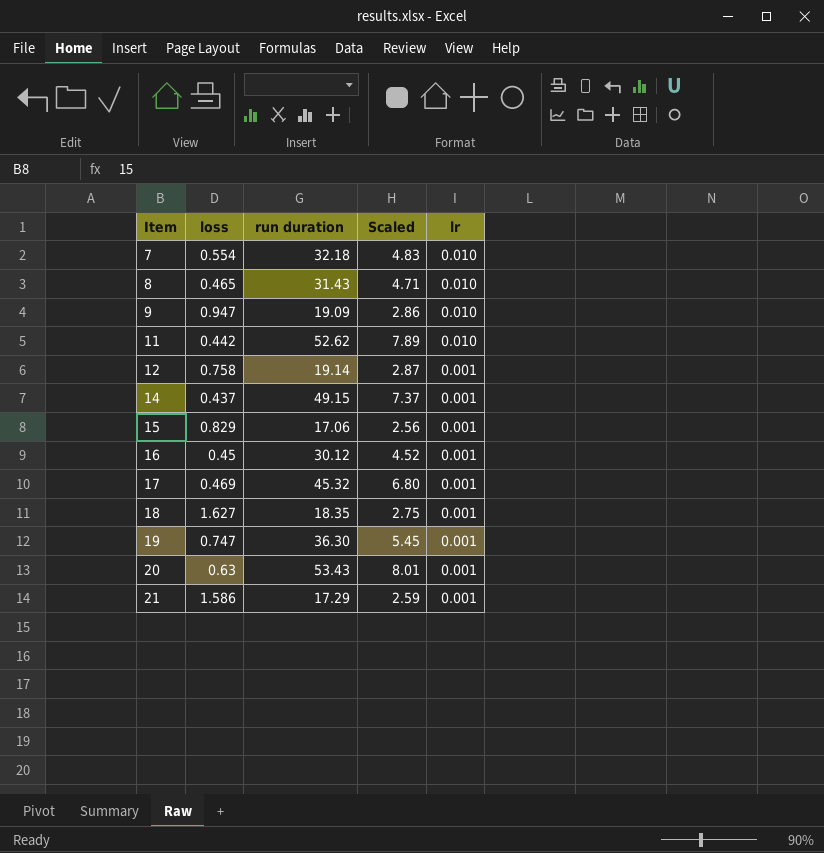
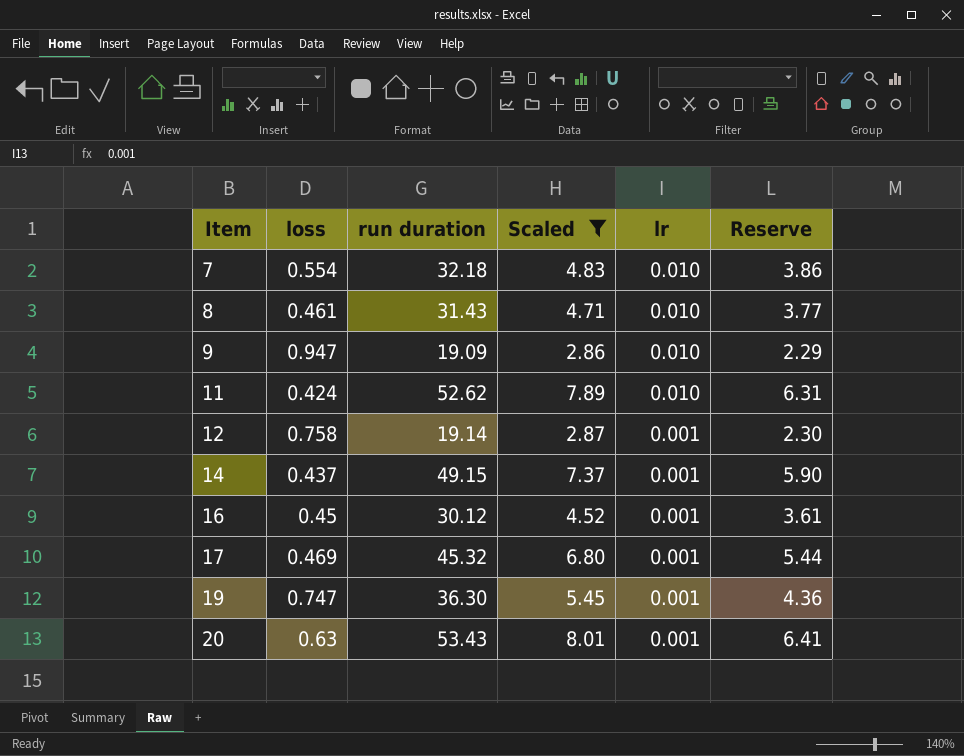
filter: none -> Scaled >= 2.86
column Reserve | formula: none -> [run duration] * 0.12
8 | loss: 0.465 -> 0.461
11 | loss: 0.442 -> 0.424

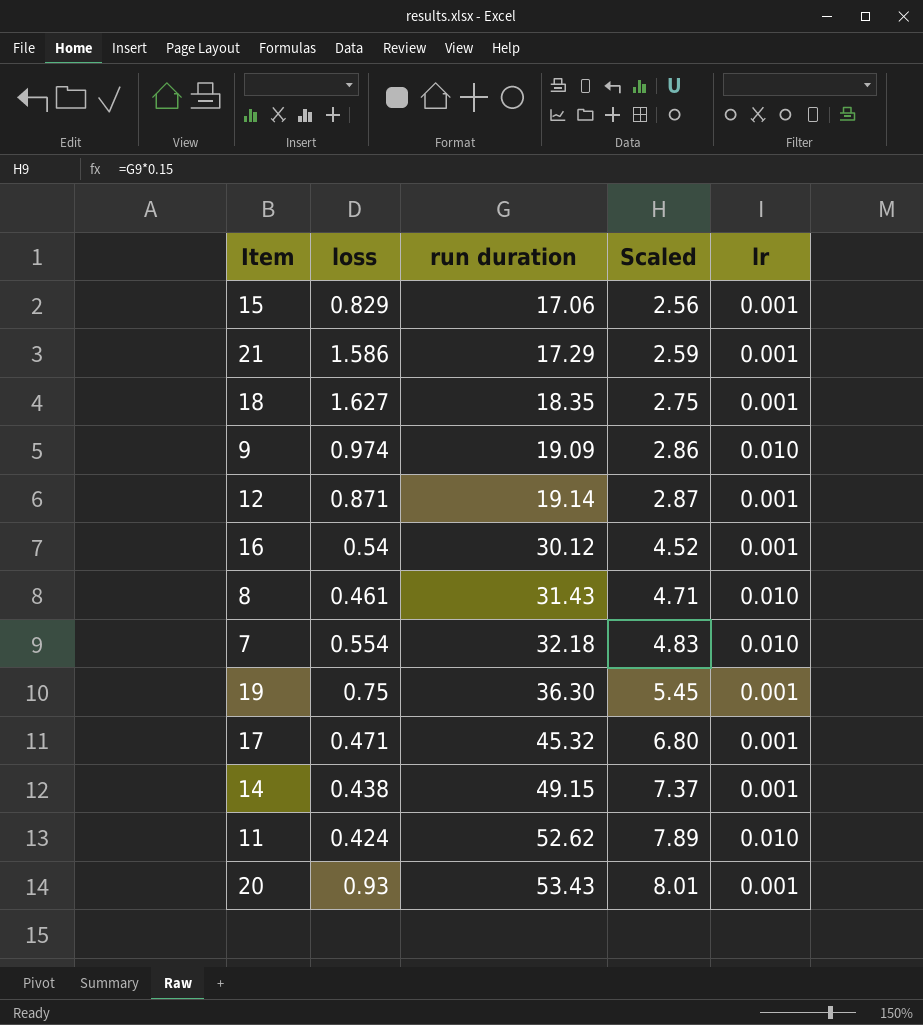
filter: Scaled >= 2.86 -> none
row order: Item ascending -> run duration ascending
column Reserve | formula: [run duration] * 0.12 -> none
9 | loss: 0.947 -> 0.974
12 | loss: 0.758 -> 0.871
16 | loss: 0.45 -> 0.54
19 | loss: 0.747 -> 0.75
17 | loss: 0.469 -> 0.471
14 | loss: 0.437 -> 0.438
20 | loss: 0.63 -> 0.93

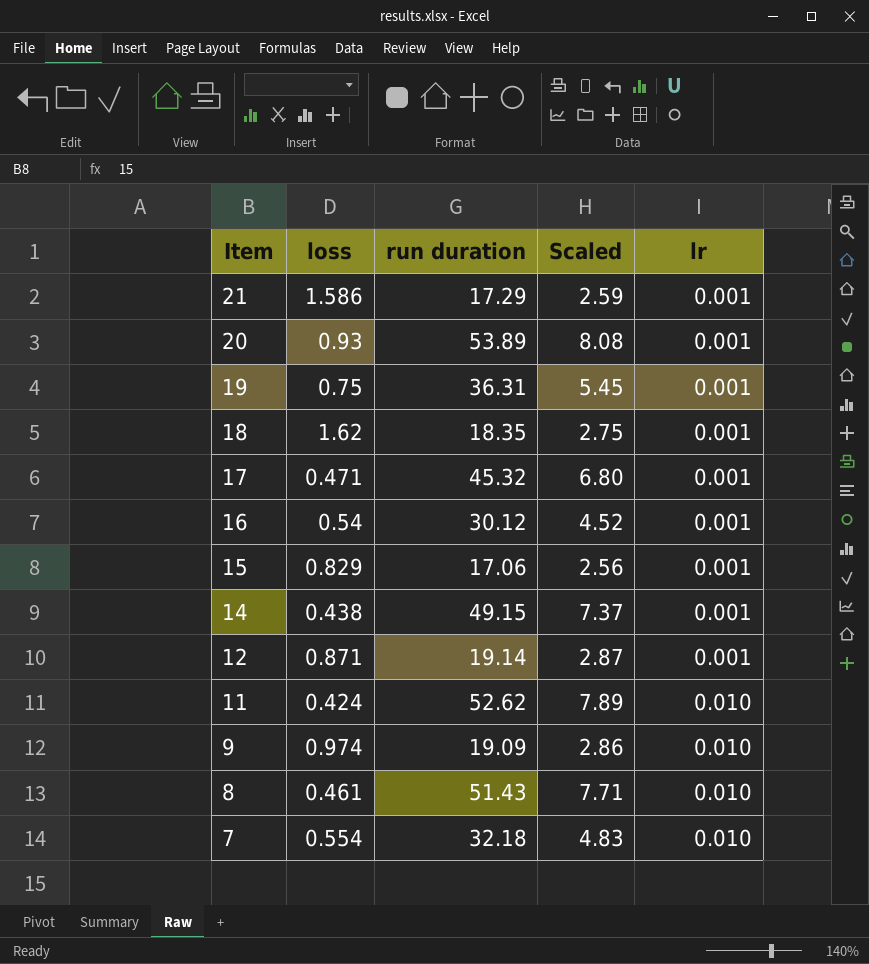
row order: run duration ascending -> Item descending
20 | run duration: 53.43 -> 53.89
20 | Scaled: 8.01 -> 8.08
19 | run duration: 36.30 -> 36.31
18 | loss: 1.627 -> 1.62
8 | run duration: 31.43 -> 51.43
8 | Scaled: 4.71 -> 7.71

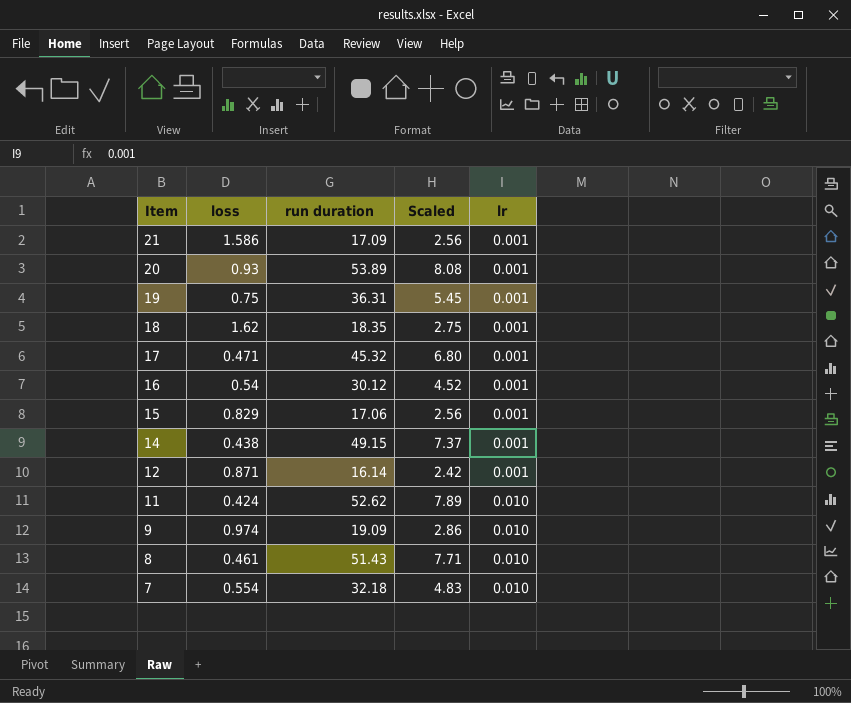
21 | run duration: 17.29 -> 17.09
21 | Scaled: 2.59 -> 2.56
12 | run duration: 19.14 -> 16.14
12 | Scaled: 2.87 -> 2.42

